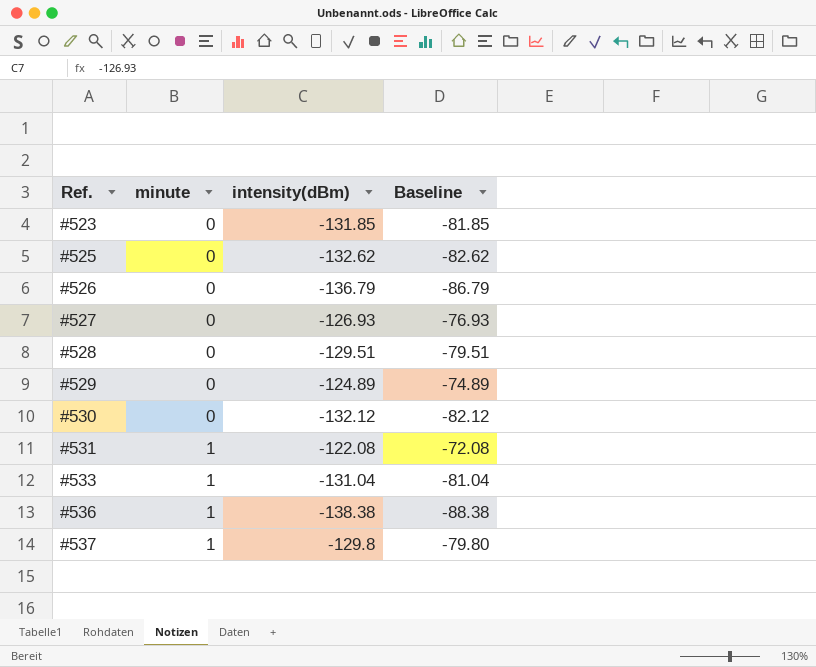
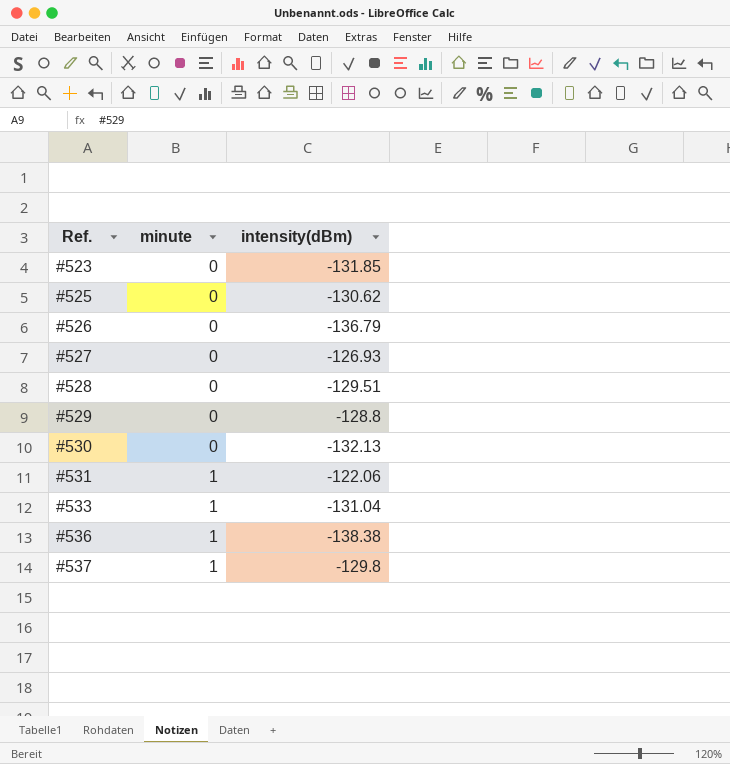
column Baseline | formula: [intensity(dBm)] + 50 -> none
#525 | intensity(dBm): -132.62 -> -130.62
#529 | intensity(dBm): -124.89 -> -128.8
#530 | intensity(dBm): -132.12 -> -132.13
#531 | intensity(dBm): -122.08 -> -122.06

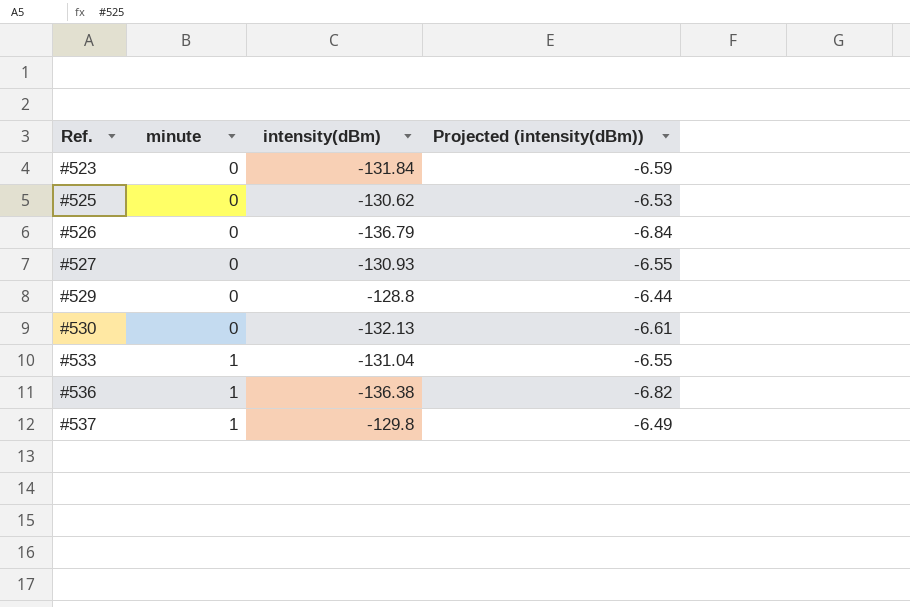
column Projected (intensity(dBm)) | formula: none -> [intensity(dBm)] * 0.05
row #528: 0 | -129.51 -> none
row #531: 1 | -122.06 -> none
#523 | intensity(dBm): -131.85 -> -131.84
#527 | intensity(dBm): -126.93 -> -130.93
#536 | intensity(dBm): -138.38 -> -136.38

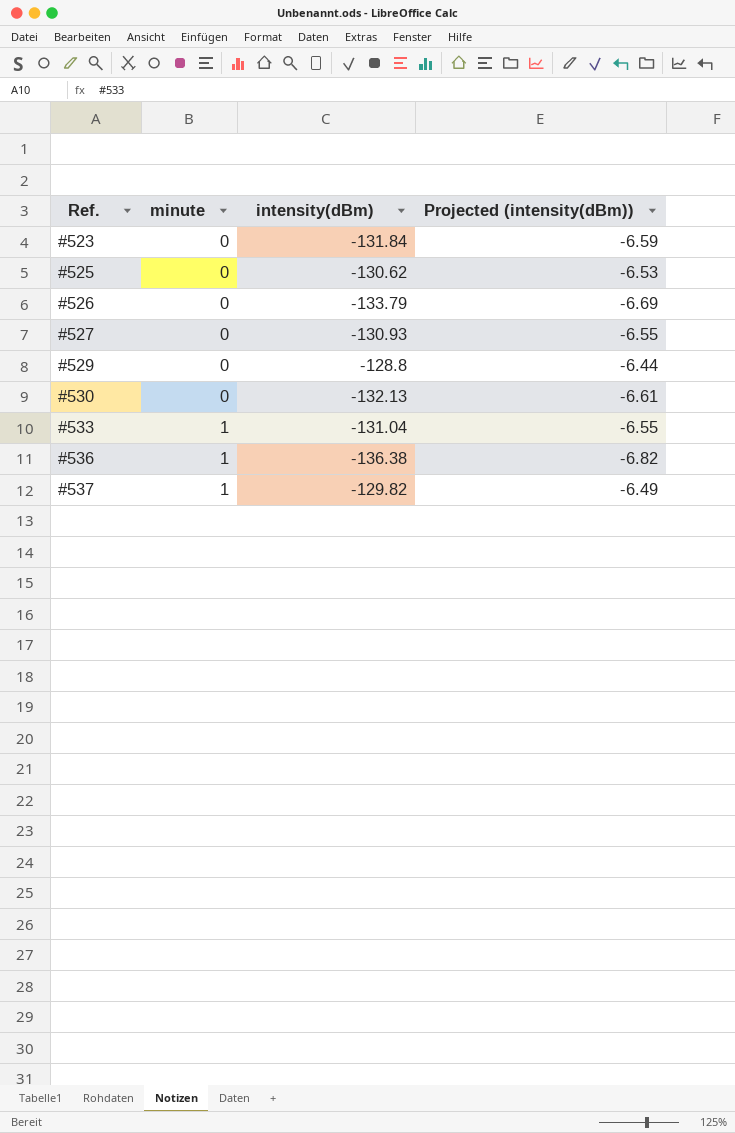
#526 | intensity(dBm): -136.79 -> -133.79
#526 | Projected (intensity(dBm)): -6.84 -> -6.69
#537 | intensity(dBm): -129.8 -> -129.82

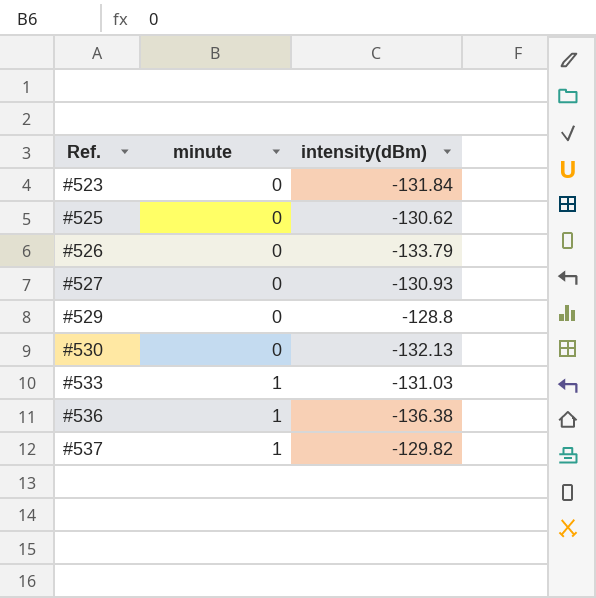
column Projected (intensity(dBm)) | formula: [intensity(dBm)] * 0.05 -> none
#533 | intensity(dBm): -131.04 -> -131.03

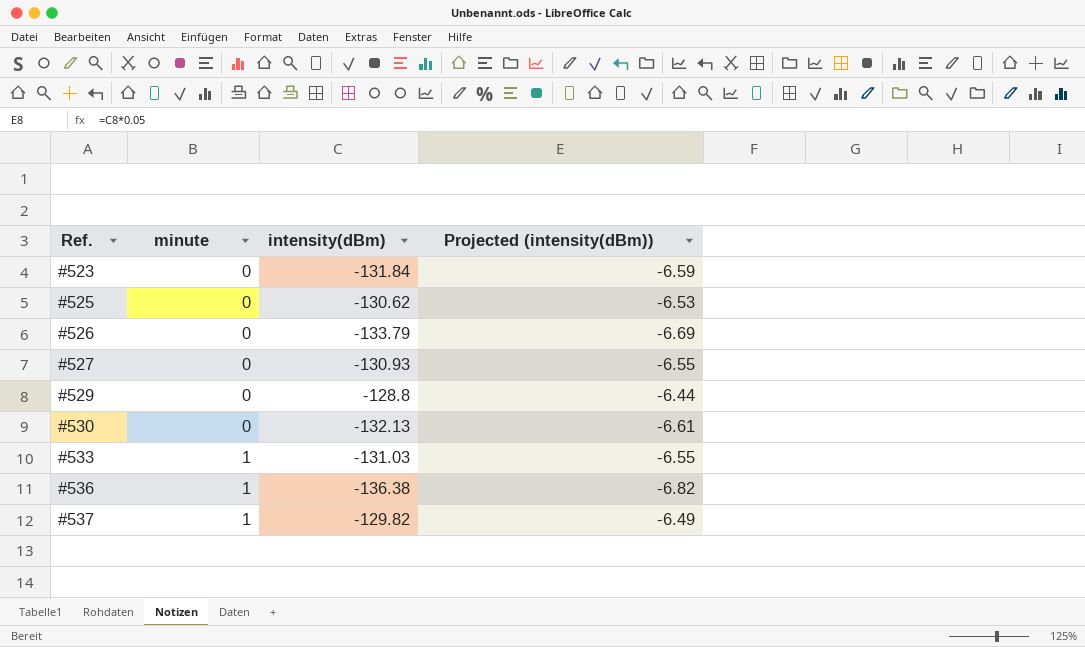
column Projected (intensity(dBm)) | formula: none -> [intensity(dBm)] * 0.05

